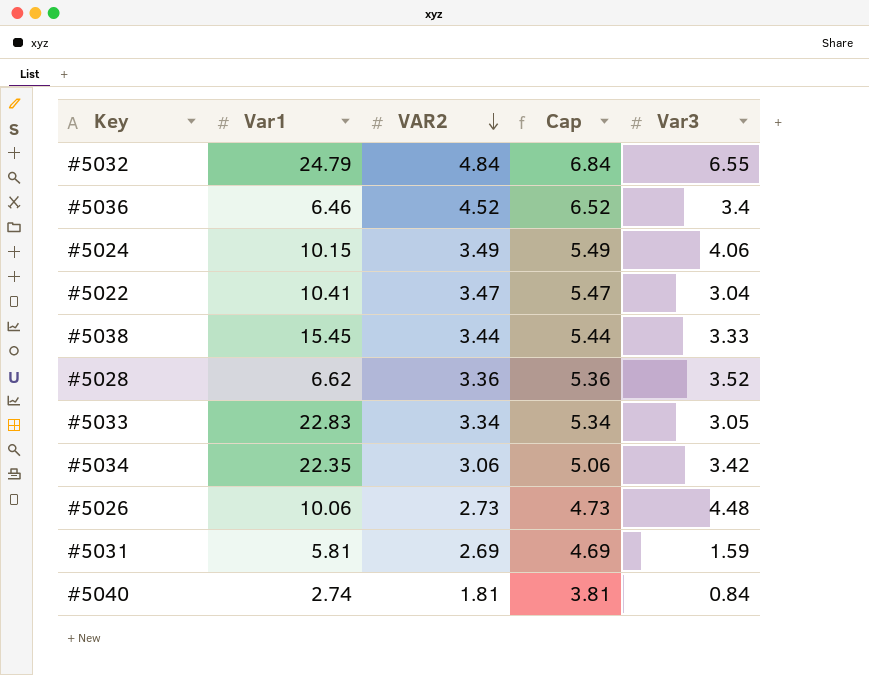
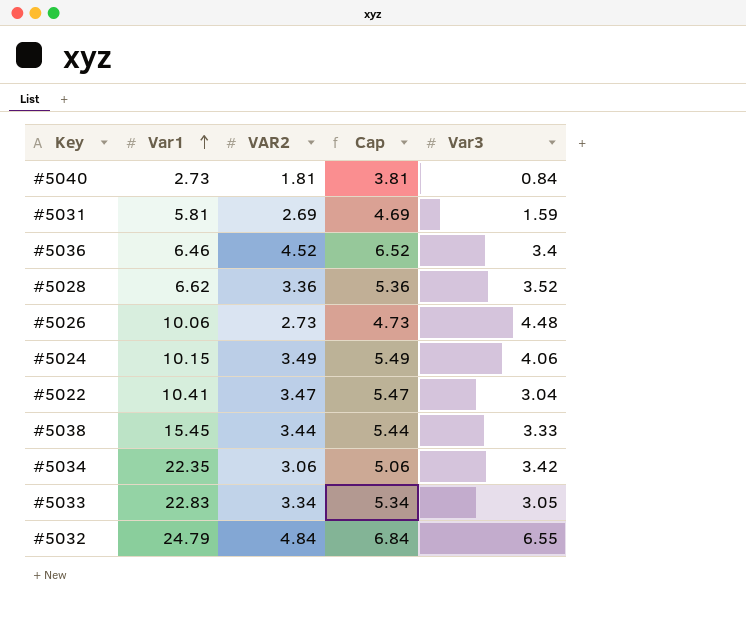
row order: VAR2 descending -> Var1 ascending
#5040 | Var1: 2.74 -> 2.73

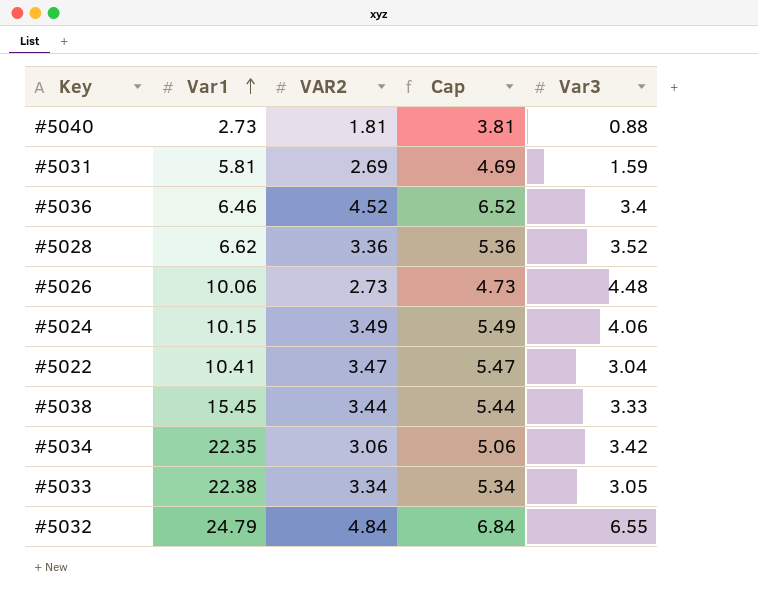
#5040 | Var3: 0.84 -> 0.88
#5033 | Var1: 22.83 -> 22.38

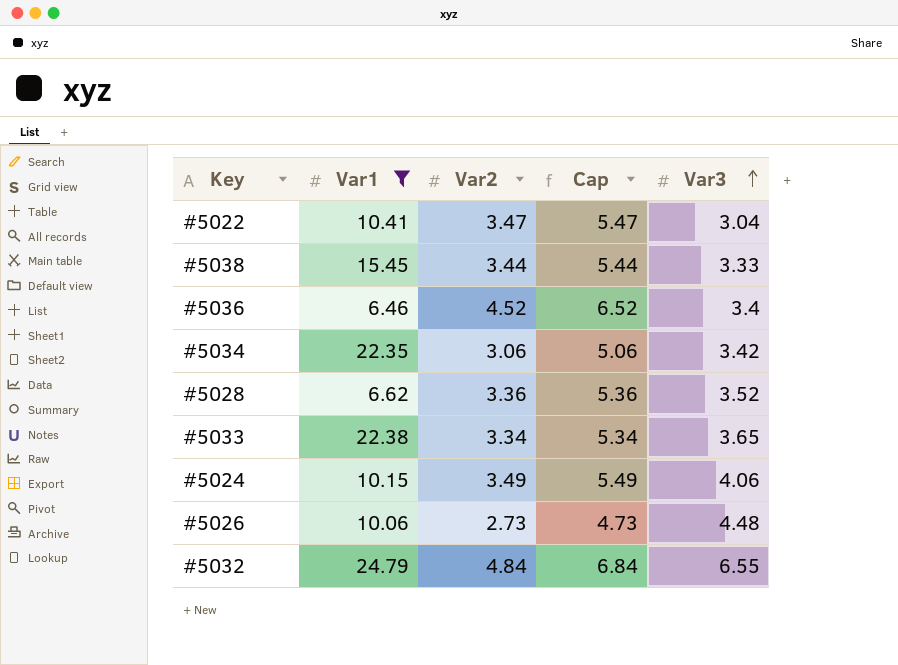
filter: none -> Var1 >= 6.46
row order: Var1 ascending -> Var3 ascending
column name: VAR2 -> Var2
#5033 | Var3: 3.05 -> 3.65

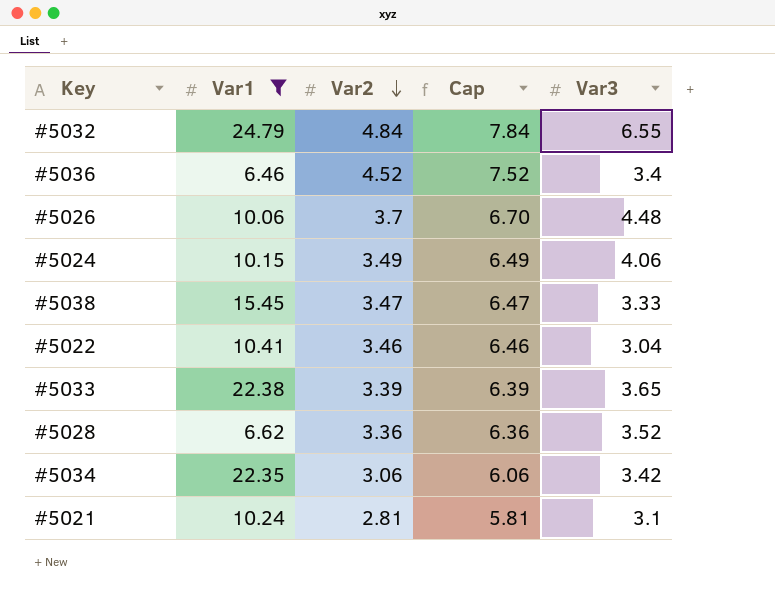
row order: Var3 ascending -> Var2 descending
column Cap | formula: [Var2] + 2 -> [Var2] + 3
#5026 | Var2: 2.73 -> 3.7
#5038 | Var2: 3.44 -> 3.47
#5022 | Var2: 3.47 -> 3.46
#5033 | Var2: 3.34 -> 3.39
row #5021: none -> 10.24 | 2.81 | 5.81 | 3.1

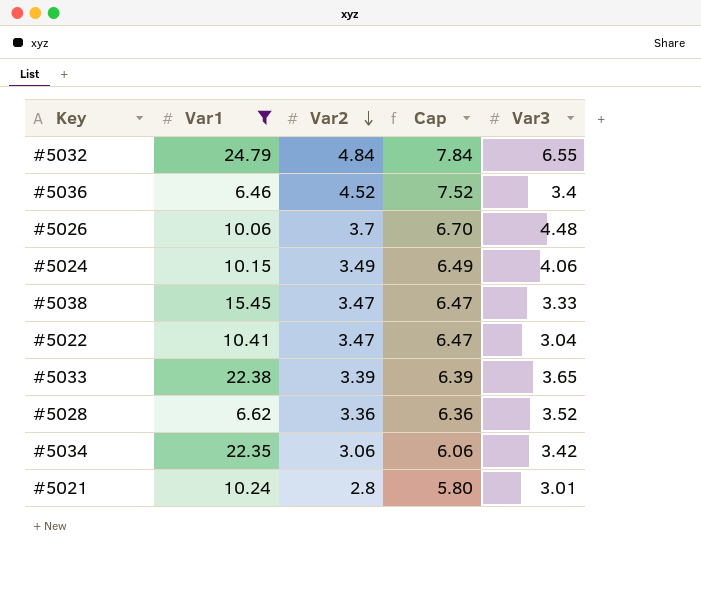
#5022 | Var2: 3.46 -> 3.47
#5022 | Cap: 6.46 -> 6.47
#5021 | Var2: 2.81 -> 2.8
#5021 | Cap: 5.81 -> 5.80
#5021 | Var3: 3.1 -> 3.01

